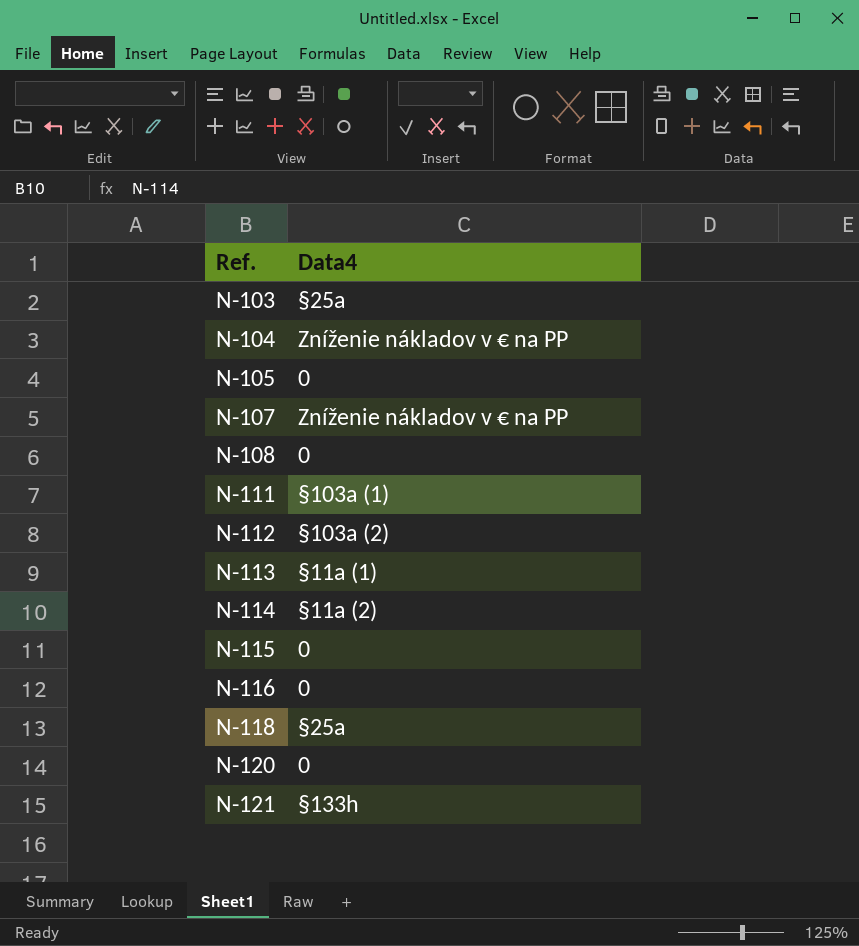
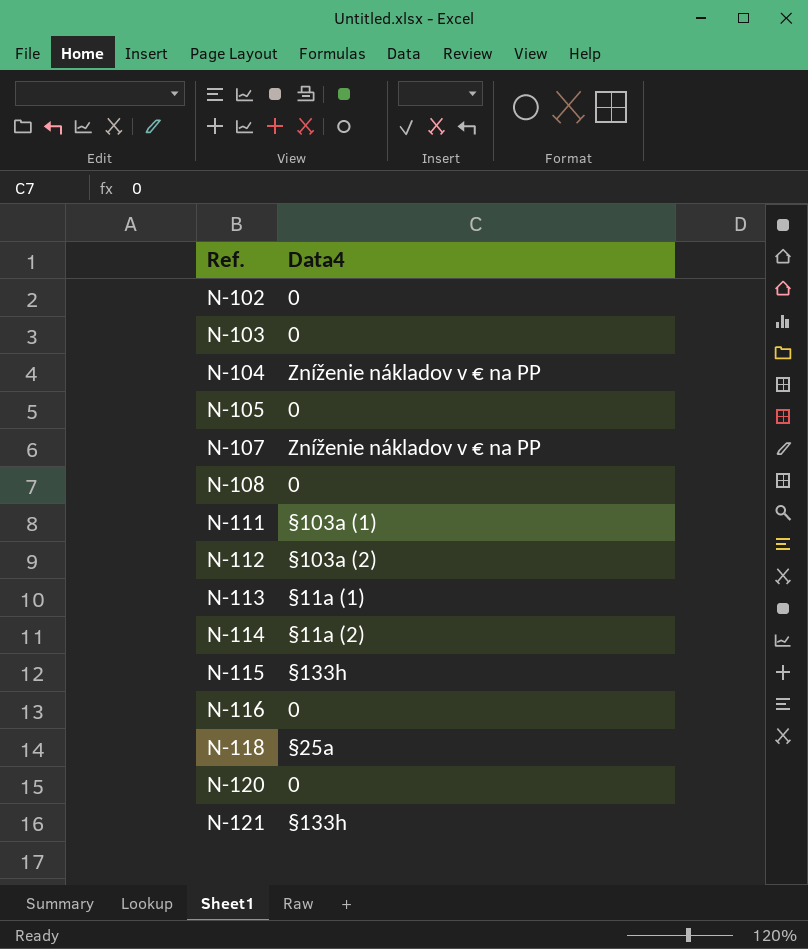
row N-102: none -> 0
N-103 | Data4: §25a -> 0
N-115 | Data4: 0 -> §133h

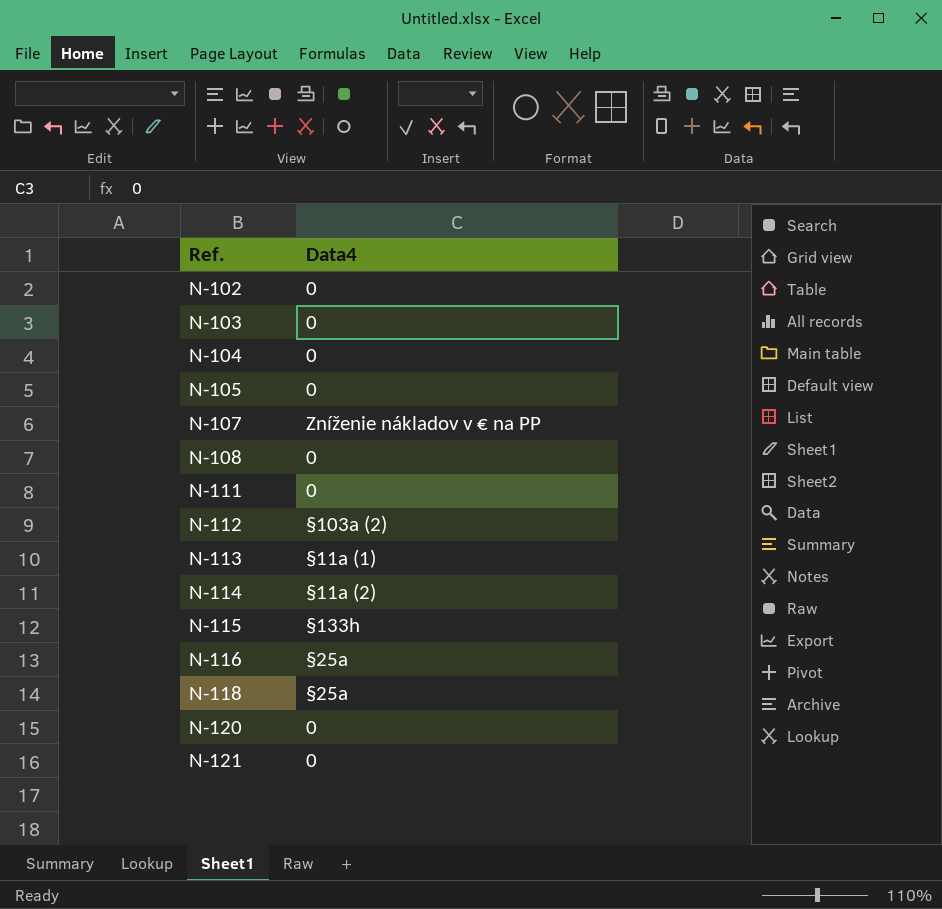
N-104 | Data4: Zníženie nákladov v € na PP -> 0
N-111 | Data4: §103a (1) -> 0
N-116 | Data4: 0 -> §25a
N-121 | Data4: §133h -> 0

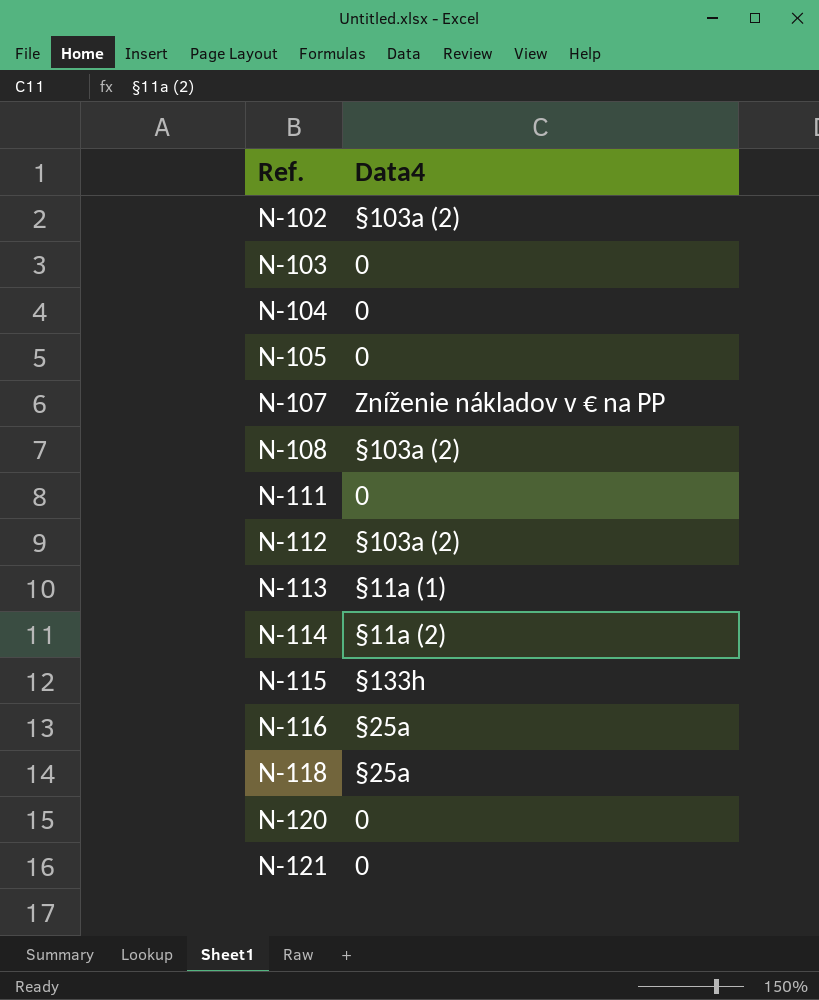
N-102 | Data4: 0 -> §103a (2)
N-108 | Data4: 0 -> §103a (2)

